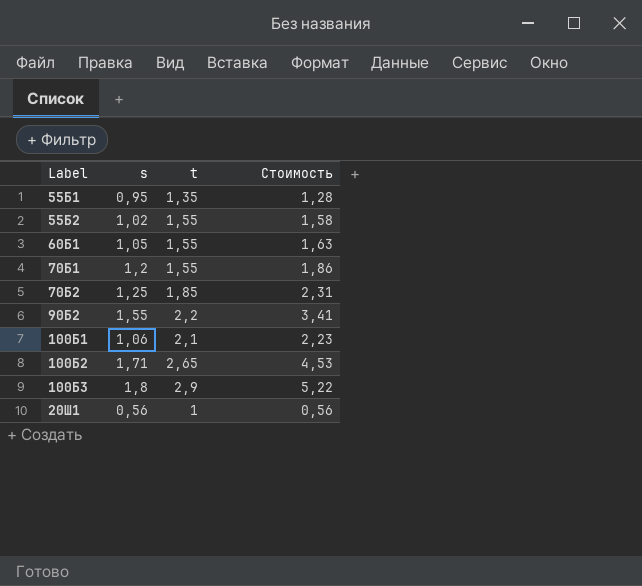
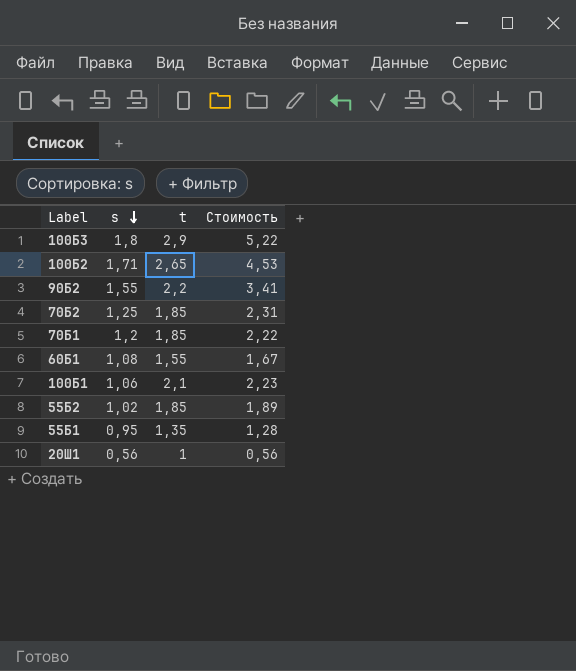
row order: none -> s descending
70Б1 | t: 1,55 -> 1,85
70Б1 | Стоимость: 1,86 -> 2,22
60Б1 | s: 1,05 -> 1,08
60Б1 | Стоимость: 1,63 -> 1,67
55Б2 | t: 1,55 -> 1,85
55Б2 | Стоимость: 1,58 -> 1,89

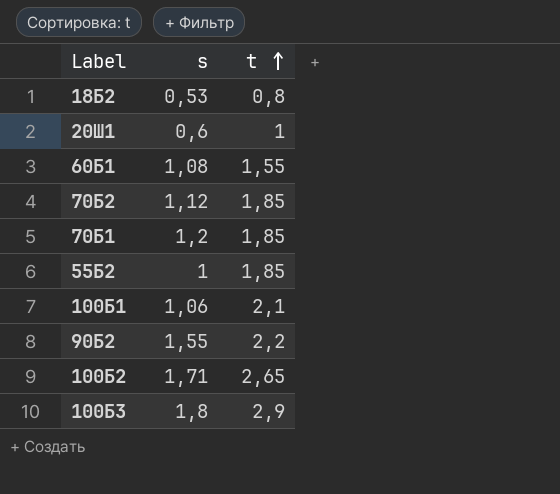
row order: s descending -> t ascending
column Стоимость | formula: [s] * [t] -> none
row 55Б1: 0,95 | 1,35 | 1,28 -> none
row 18Б2: none -> 0,53 | 0,8
20Ш1 | s: 0,56 -> 0,6
70Б2 | s: 1,25 -> 1,12
55Б2 | s: 1,02 -> 1

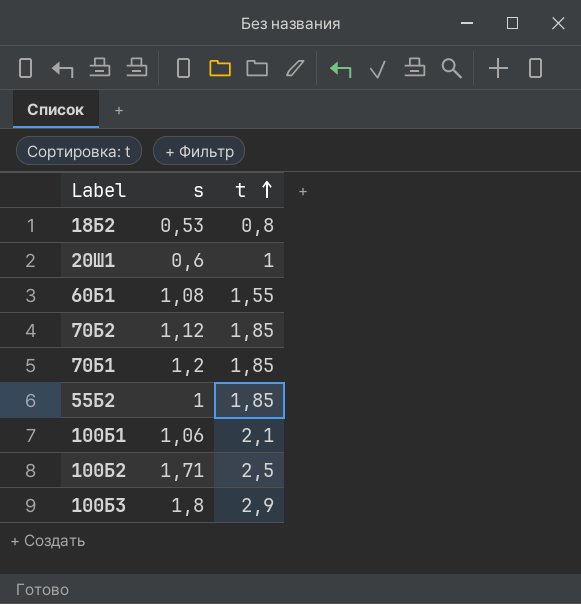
row 90Б2: 1,55 | 2,2 -> none
100Б2 | t: 2,65 -> 2,5

